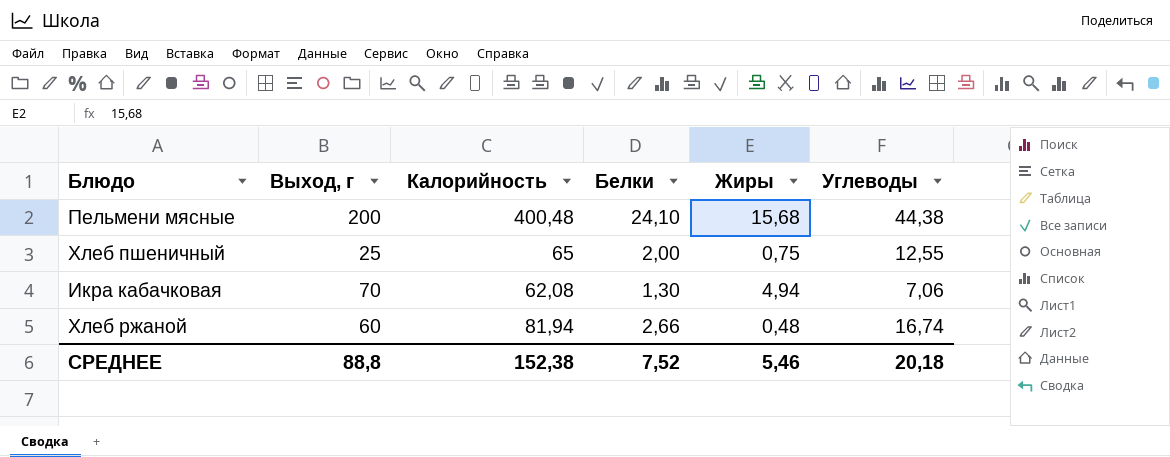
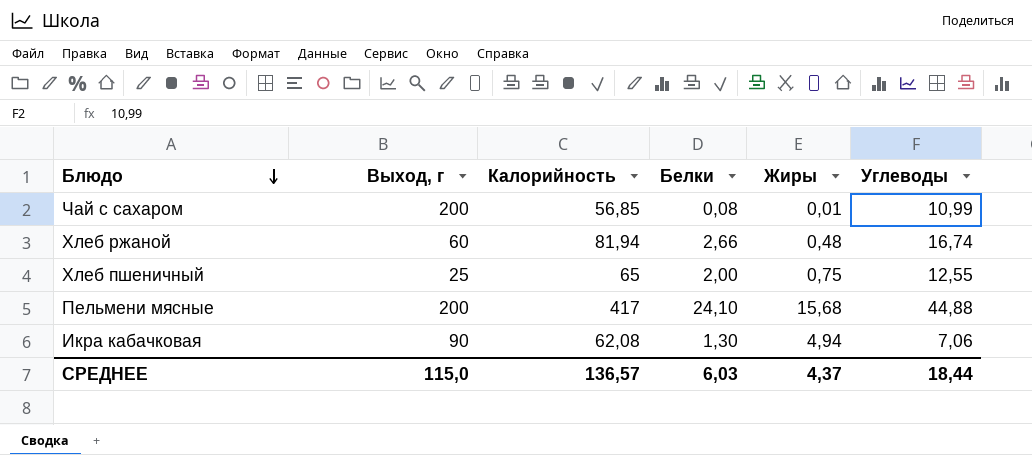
row order: none -> Блюдо descending
row Чай с сахаром: none -> 200 | 56,85 | 0,08 | 0,01 | 10,99
Пельмени мясные | Калорийность: 400,48 -> 417
Пельмени мясные | Углеводы: 44,38 -> 44,88
Икра кабачковая | Выход, г: 70 -> 90
СРЕДНЕЕ | Выход, г: 88,8 -> 115,0
СРЕДНЕЕ | Калорийность: 152,38 -> 136,57
СРЕДНЕЕ | Белки: 7,52 -> 6,03
СРЕДНЕЕ | Жиры: 5,46 -> 4,37
СРЕДНЕЕ | Углеводы: 20,18 -> 18,44

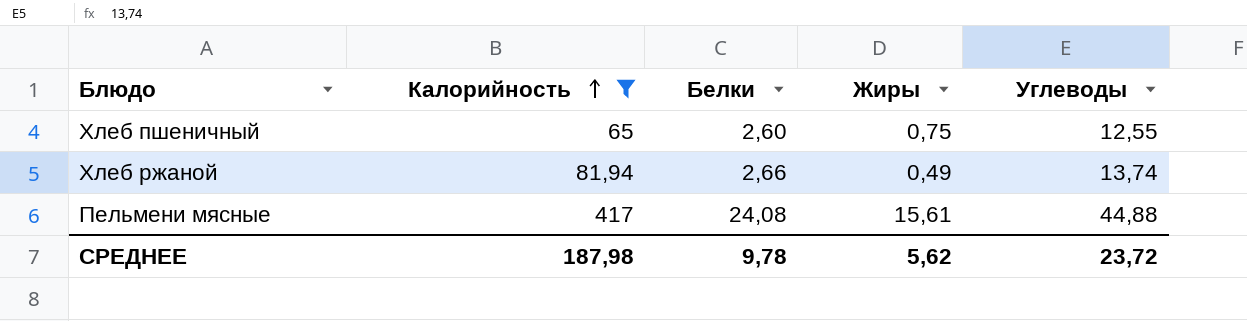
filter: none -> Калорийность >= 65
row order: Блюдо descending -> Калорийность ascending
column Выход, г | position: 2 -> none
Хлеб пшеничный | Белки: 2,00 -> 2,60
Хлеб ржаной | Жиры: 0,48 -> 0,49
Хлеб ржаной | Углеводы: 16,74 -> 13,74
Пельмени мясные | Белки: 24,10 -> 24,08
Пельмени мясные | Жиры: 15,68 -> 15,61
СРЕДНЕЕ | Калорийность: 136,57 -> 187,98
СРЕДНЕЕ | Белки: 6,03 -> 9,78
СРЕДНЕЕ | Жиры: 4,37 -> 5,62
СРЕДНЕЕ | Углеводы: 18,44 -> 23,72

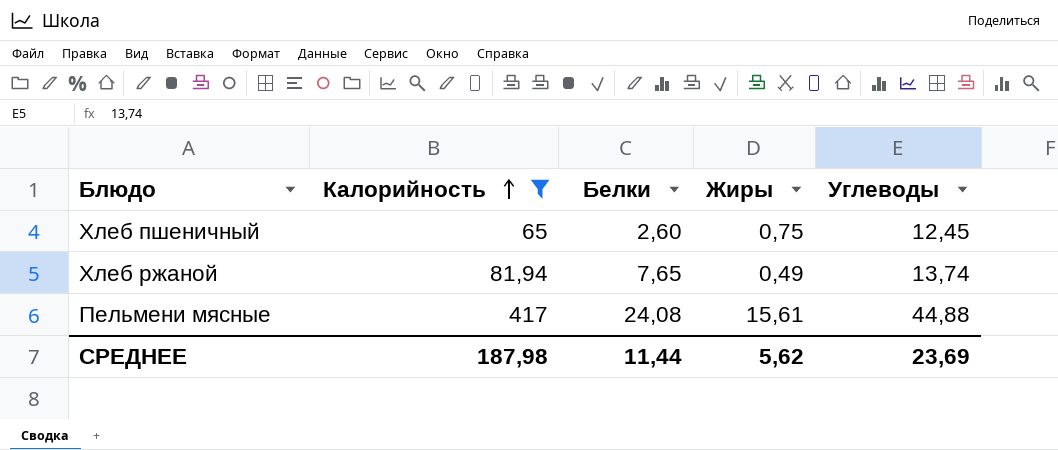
Хлеб пшеничный | Углеводы: 12,55 -> 12,45
Хлеб ржаной | Белки: 2,66 -> 7,65
СРЕДНЕЕ | Белки: 9,78 -> 11,44
СРЕДНЕЕ | Углеводы: 23,72 -> 23,69

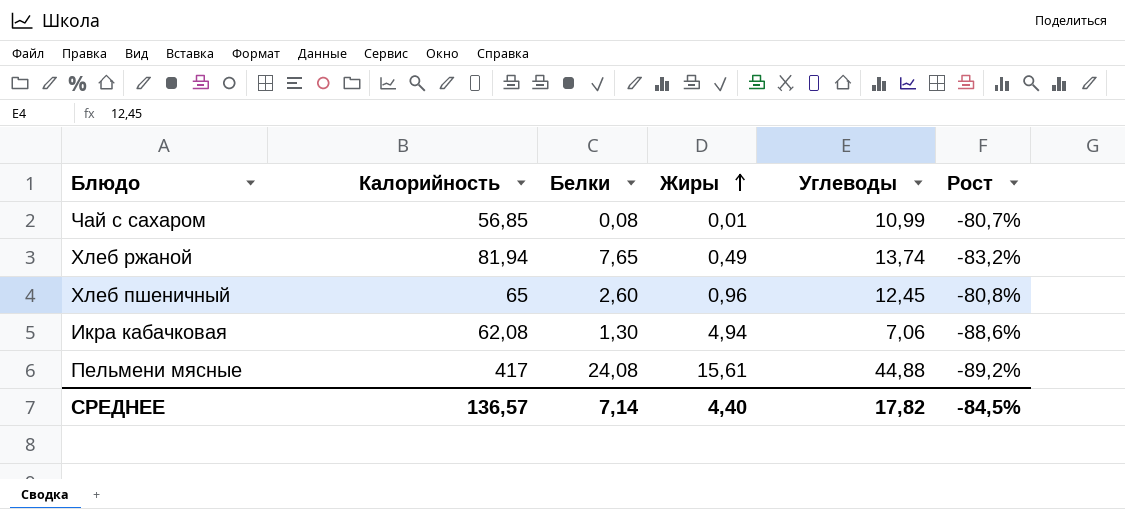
filter: Калорийность >= 65 -> none
row order: Калорийность ascending -> Жиры ascending
column Рост | formula: none -> ([Углеводы] - [Калорийность]) / [Калорийность]
Хлеб пшеничный | Жиры: 0,75 -> 0,96
СРЕДНЕЕ | Калорийность: 187,98 -> 136,57
СРЕДНЕЕ | Белки: 11,44 -> 7,14
СРЕДНЕЕ | Жиры: 5,62 -> 4,40
СРЕДНЕЕ | Углеводы: 23,69 -> 17,82

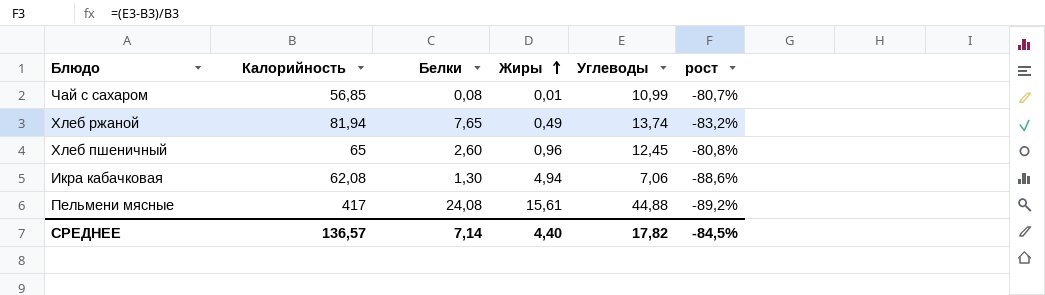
column name: Рост -> рост

